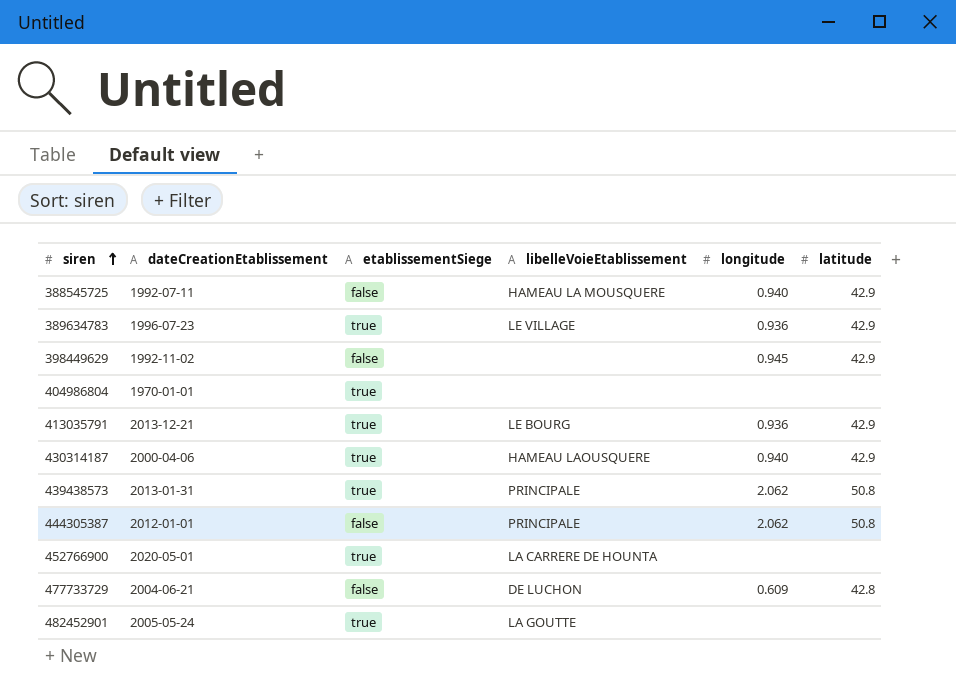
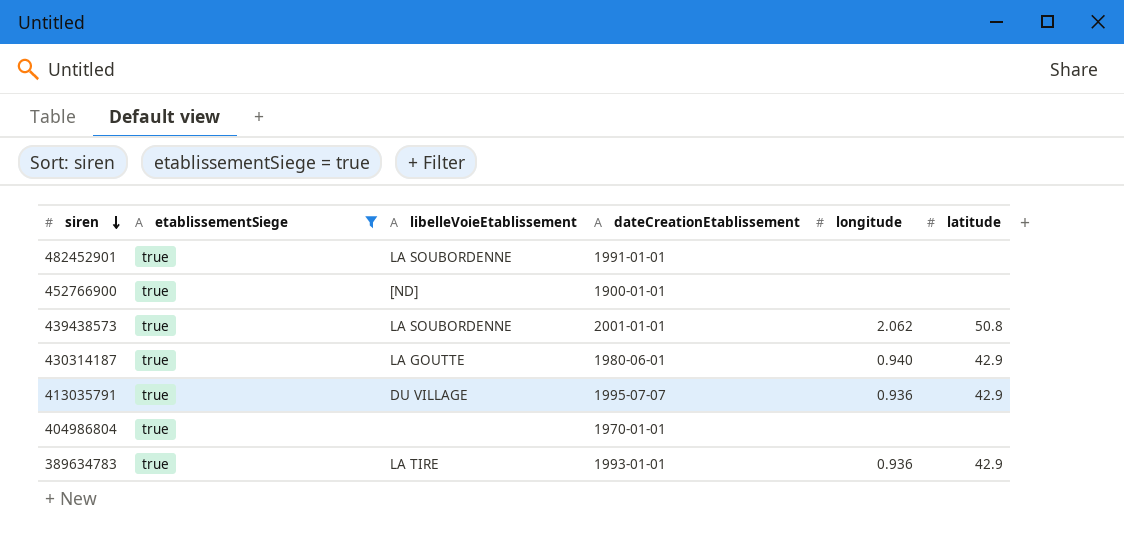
filter: none -> etablissementSiege = true
row order: siren ascending -> siren descending
column dateCreationEtablissement | position: 2 -> 4
482452901 | libelleVoieEtablissement: LA GOUTTE -> LA SOUBORDENNE
482452901 | dateCreationEtablissement: 2005-05-24 -> 1991-01-01
452766900 | libelleVoieEtablissement: LA CARRERE DE HOUNTA -> [ND]
452766900 | dateCreationEtablissement: 2020-05-01 -> 1900-01-01
439438573 | libelleVoieEtablissement: PRINCIPALE -> LA SOUBORDENNE
439438573 | dateCreationEtablissement: 2013-01-31 -> 2001-01-01
430314187 | libelleVoieEtablissement: HAMEAU LAOUSQUERE -> LA GOUTTE
430314187 | dateCreationEtablissement: 2000-04-06 -> 1980-06-01
413035791 | libelleVoieEtablissement: LE BOURG -> DU VILLAGE
413035791 | dateCreationEtablissement: 2013-12-21 -> 1995-07-07
389634783 | libelleVoieEtablissement: LE VILLAGE -> LA TIRE
389634783 | dateCreationEtablissement: 1996-07-23 -> 1993-01-01

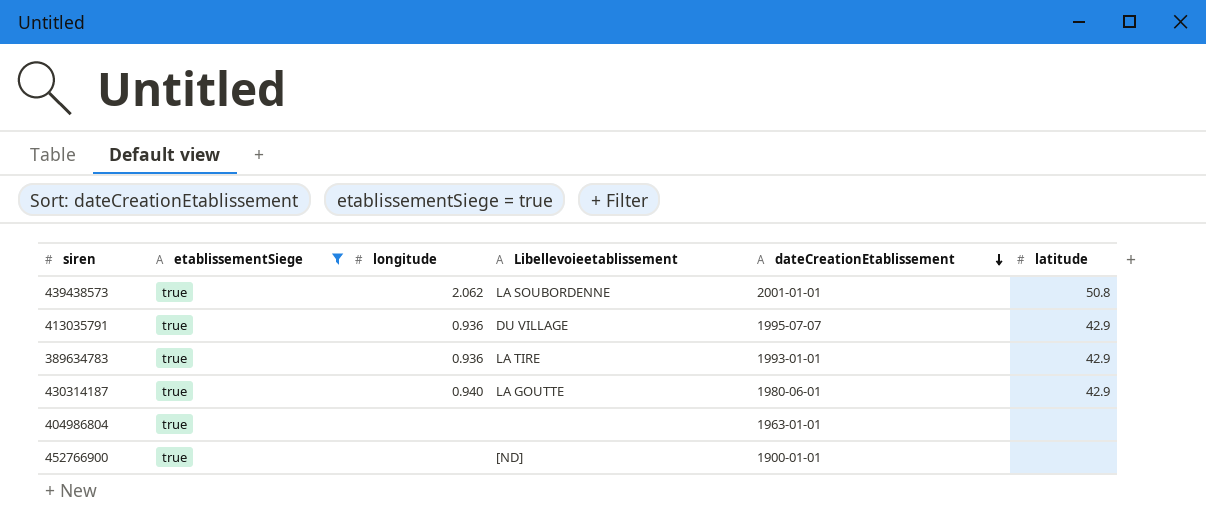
row order: siren descending -> dateCreationEtablissement descending
column longitude | position: 5 -> 3
column name: libelleVoieEtablissement -> Libellevoieetablissement
row 482452901: true | LA SOUBORDENNE | 1991-01-01 | none | none -> none
404986804 | dateCreationEtablissement: 1970-01-01 -> 1963-01-01

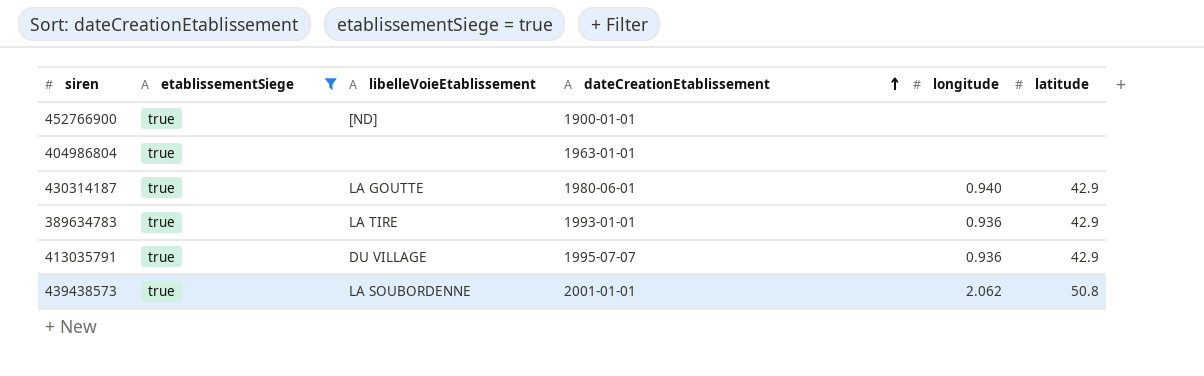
row order: dateCreationEtablissement descending -> dateCreationEtablissement ascending
column name: Libellevoieetablissement -> libelleVoieEtablissement
column longitude | position: 3 -> 5

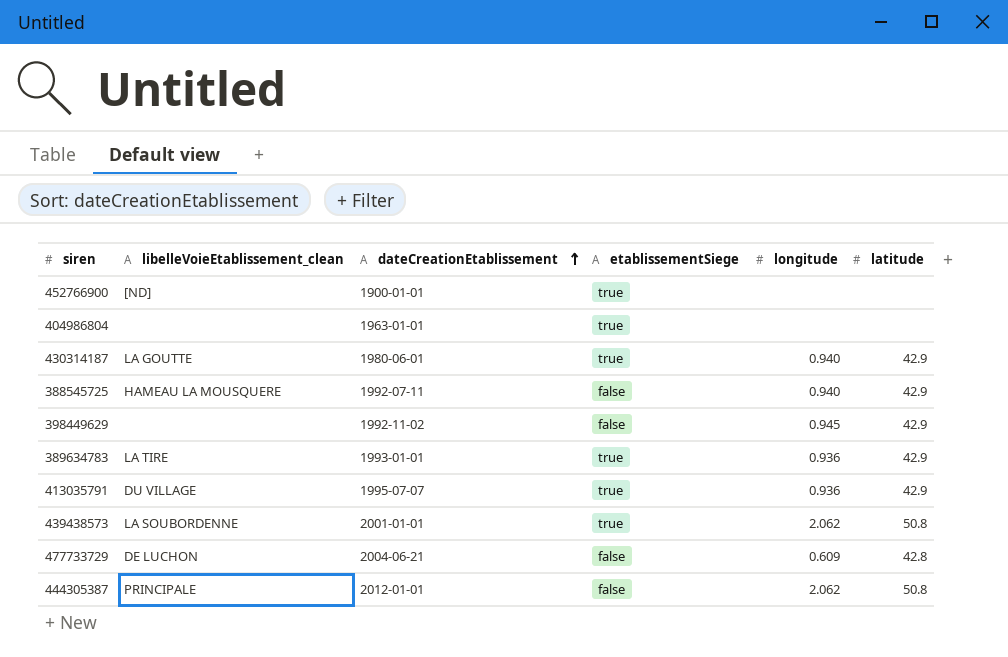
filter: etablissementSiege = true -> none
column name: libelleVoieEtablissement -> libelleVoieEtablissement_clean
column etablissementSiege | position: 2 -> 4

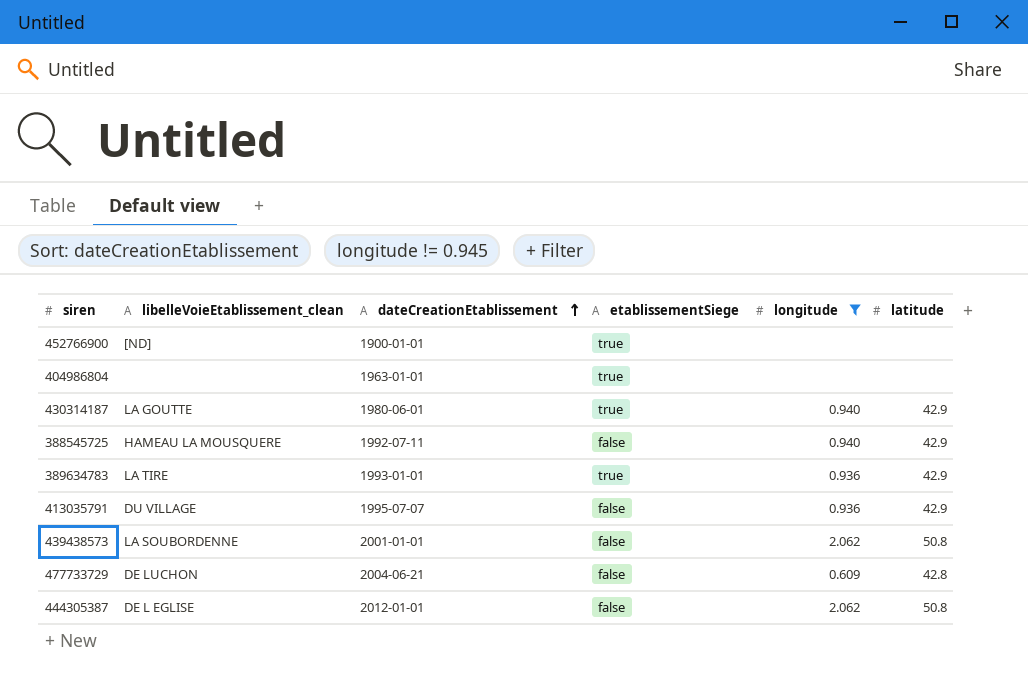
filter: none -> longitude != 0.945
413035791 | etablissementSiege: true -> false
439438573 | etablissementSiege: true -> false
444305387 | libelleVoieEtablissement_clean: PRINCIPALE -> DE L EGLISE

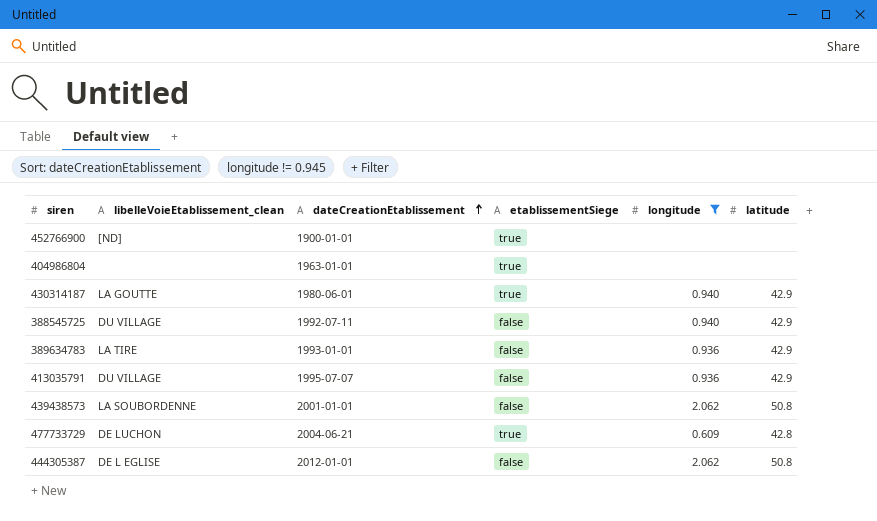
388545725 | libelleVoieEtablissement_clean: HAMEAU LA MOUSQUERE -> DU VILLAGE
389634783 | etablissementSiege: true -> false
477733729 | etablissementSiege: false -> true

